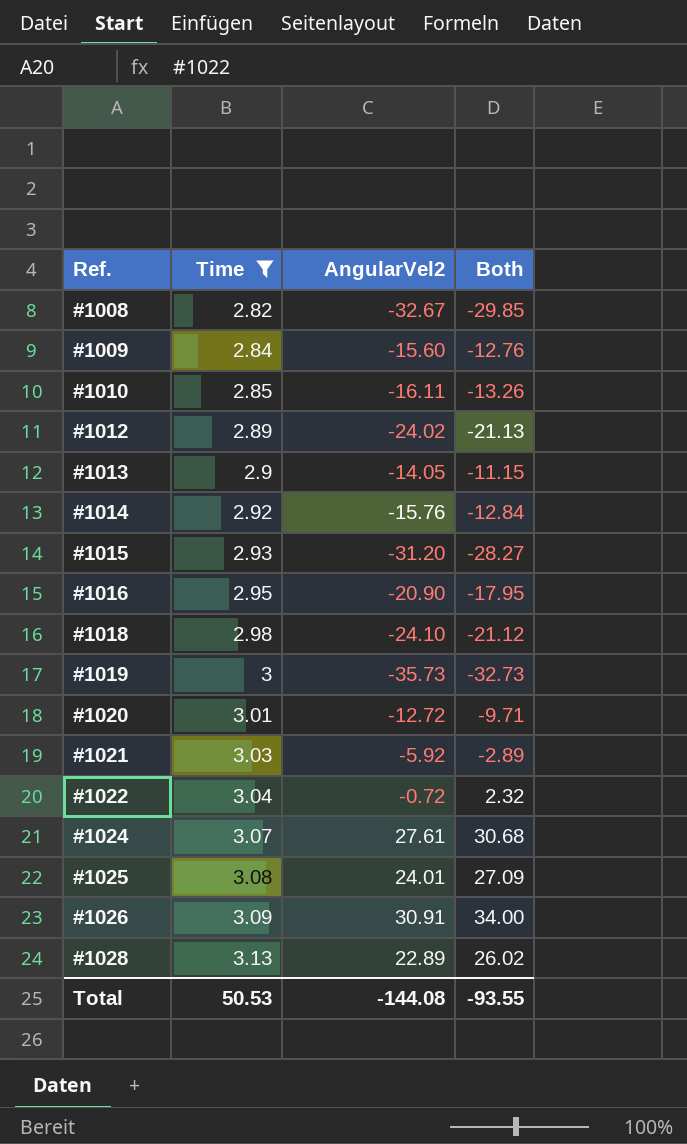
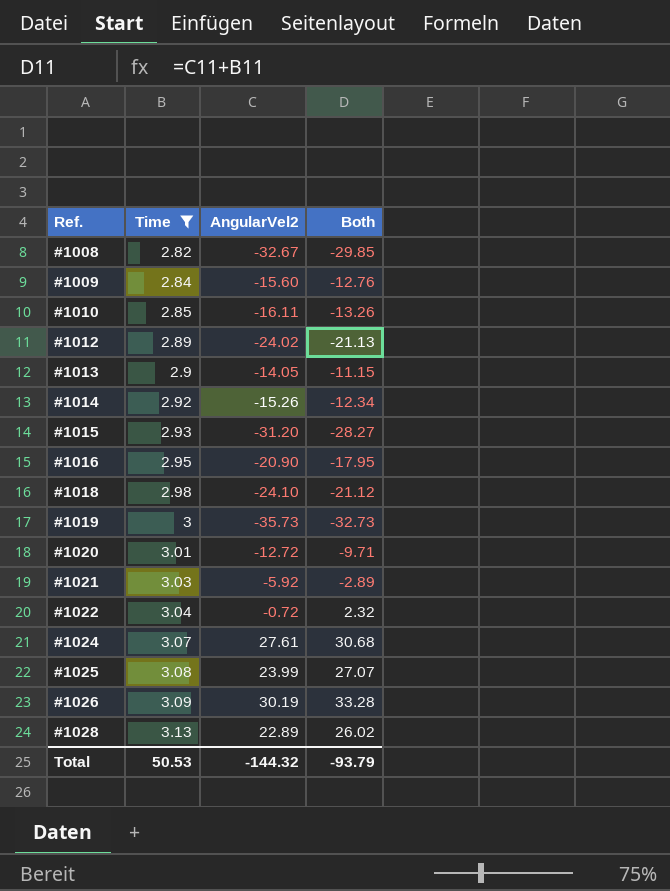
#1014 | AngularVel2: -15.76 -> -15.26
#1014 | Both: -12.84 -> -12.34
#1025 | AngularVel2: 24.01 -> 23.99
#1025 | Both: 27.09 -> 27.07
#1026 | AngularVel2: 30.91 -> 30.19
#1026 | Both: 34.00 -> 33.28
Total | AngularVel2: -144.08 -> -144.32
Total | Both: -93.55 -> -93.79

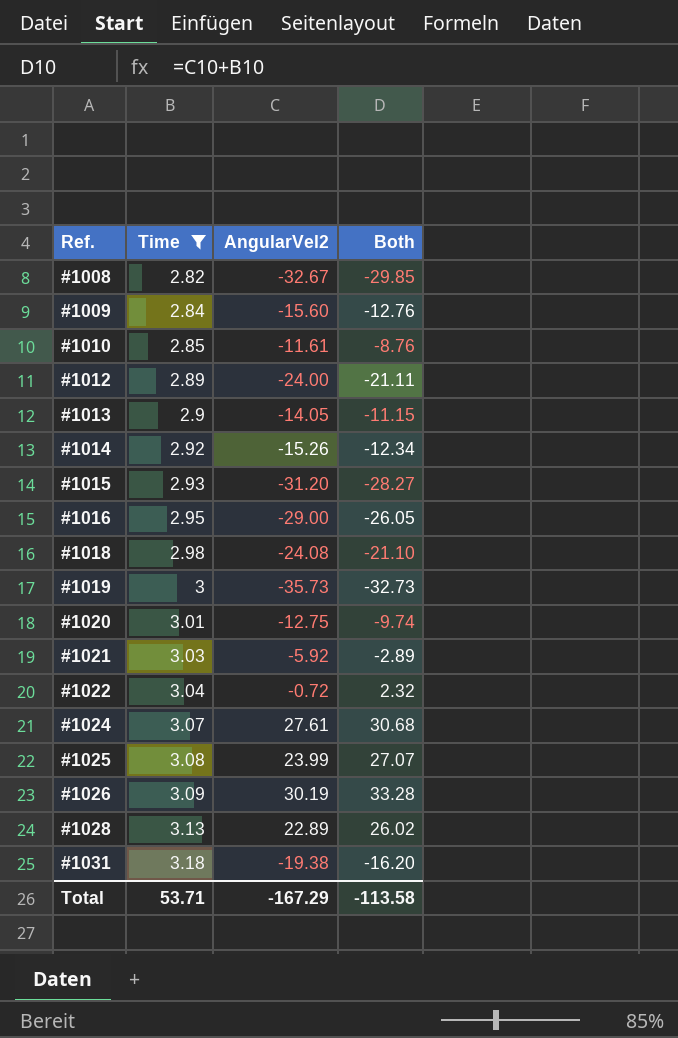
#1010 | AngularVel2: -16.11 -> -11.61
#1010 | Both: -13.26 -> -8.76
#1012 | AngularVel2: -24.02 -> -24.00
#1012 | Both: -21.13 -> -21.11
#1016 | AngularVel2: -20.90 -> -29.00
#1016 | Both: -17.95 -> -26.05
#1018 | AngularVel2: -24.10 -> -24.08
#1018 | Both: -21.12 -> -21.10
#1020 | AngularVel2: -12.72 -> -12.75
#1020 | Both: -9.71 -> -9.74
row #1031: none -> 3.18 | -19.38 | -16.20
Total | Time: 50.53 -> 53.71
Total | AngularVel2: -144.32 -> -167.29
Total | Both: -93.79 -> -113.58

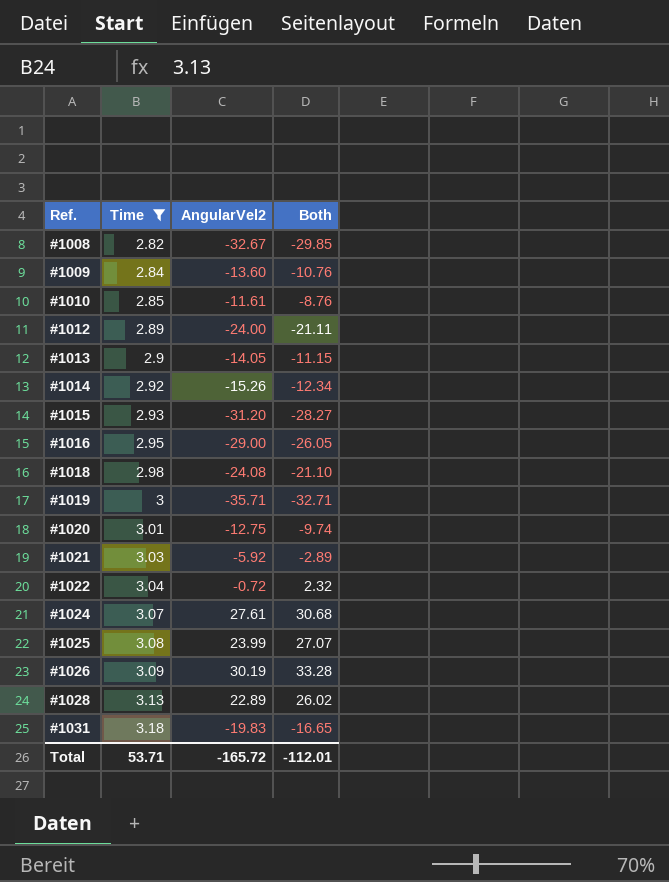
#1009 | AngularVel2: -15.60 -> -13.60
#1009 | Both: -12.76 -> -10.76
#1019 | AngularVel2: -35.73 -> -35.71
#1019 | Both: -32.73 -> -32.71
#1031 | AngularVel2: -19.38 -> -19.83
#1031 | Both: -16.20 -> -16.65
Total | AngularVel2: -167.29 -> -165.72
Total | Both: -113.58 -> -112.01

